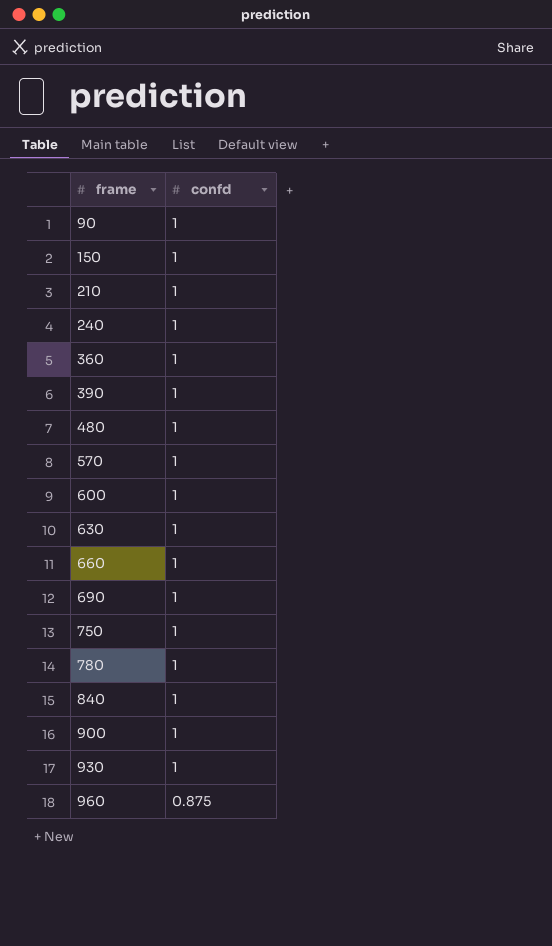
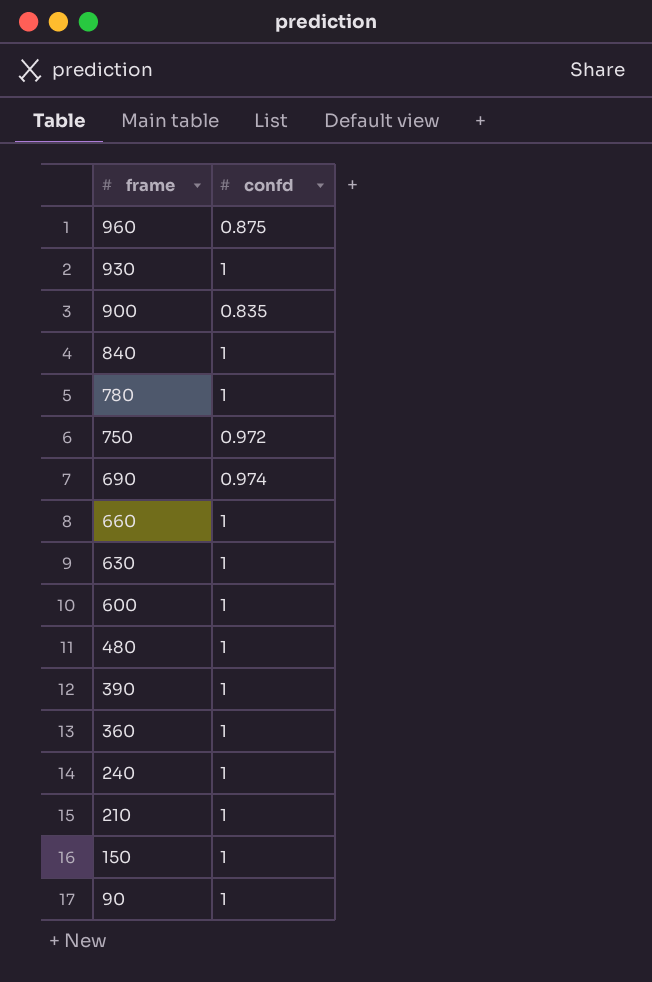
row order: frame ascending -> frame descending
row 570: 1 -> none
900 | confd: 1 -> 0.835
750 | confd: 1 -> 0.972
690 | confd: 1 -> 0.974

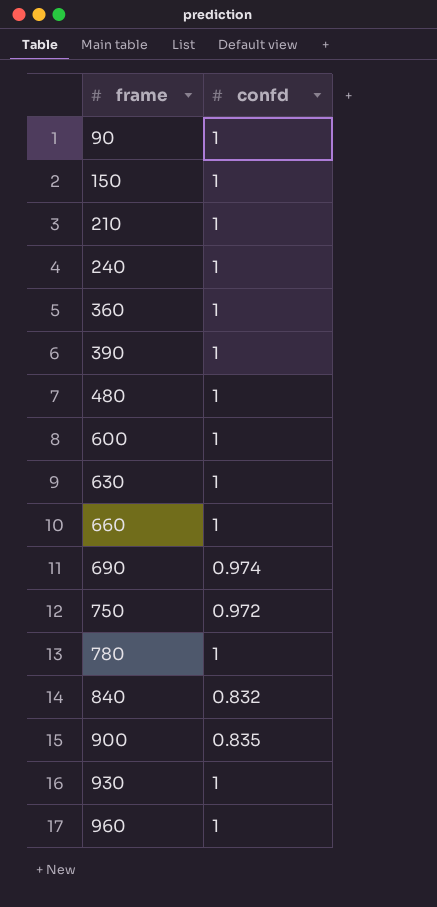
row order: frame descending -> frame ascending
840 | confd: 1 -> 0.832
960 | confd: 0.875 -> 1

